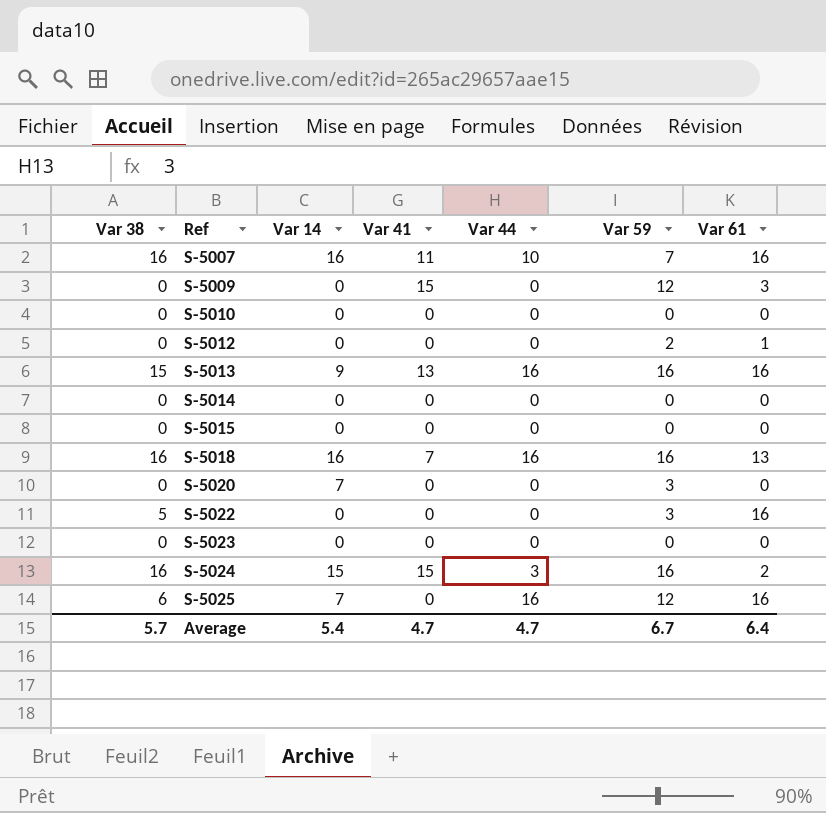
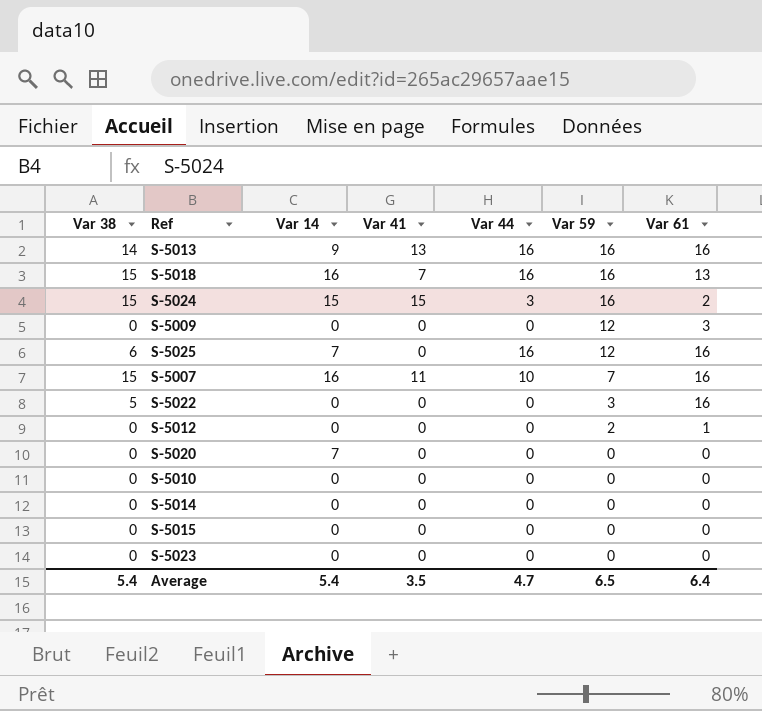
row order: Ref ascending -> Var 59 descending
S-5013 | Var 38: 15 -> 14
S-5018 | Var 38: 16 -> 15
S-5024 | Var 38: 16 -> 15
S-5009 | Var 41: 15 -> 0
S-5007 | Var 38: 16 -> 15
S-5020 | Var 59: 3 -> 0
Average | Var 38: 5.7 -> 5.4
Average | Var 41: 4.7 -> 3.5
Average | Var 59: 6.7 -> 6.5

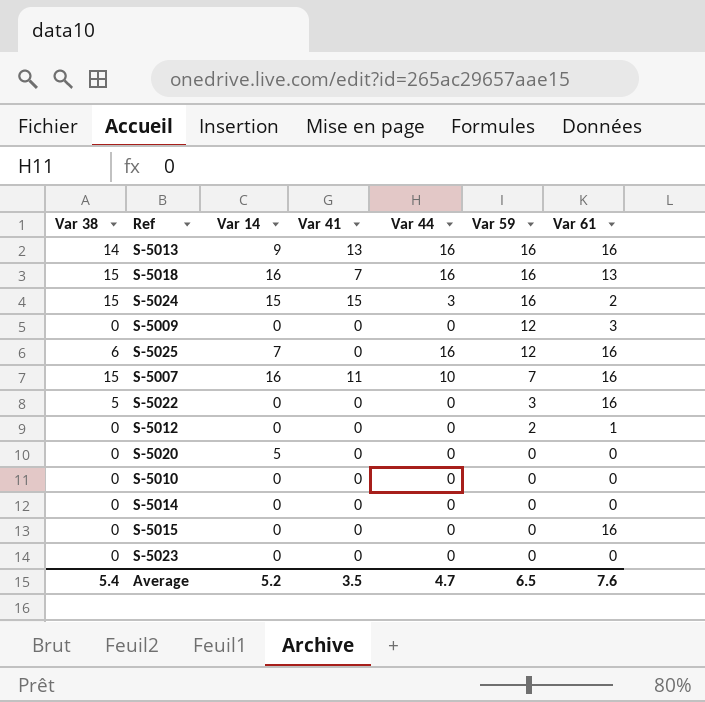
S-5020 | Var 14: 7 -> 5
S-5015 | Var 61: 0 -> 16
Average | Var 14: 5.4 -> 5.2
Average | Var 61: 6.4 -> 7.6

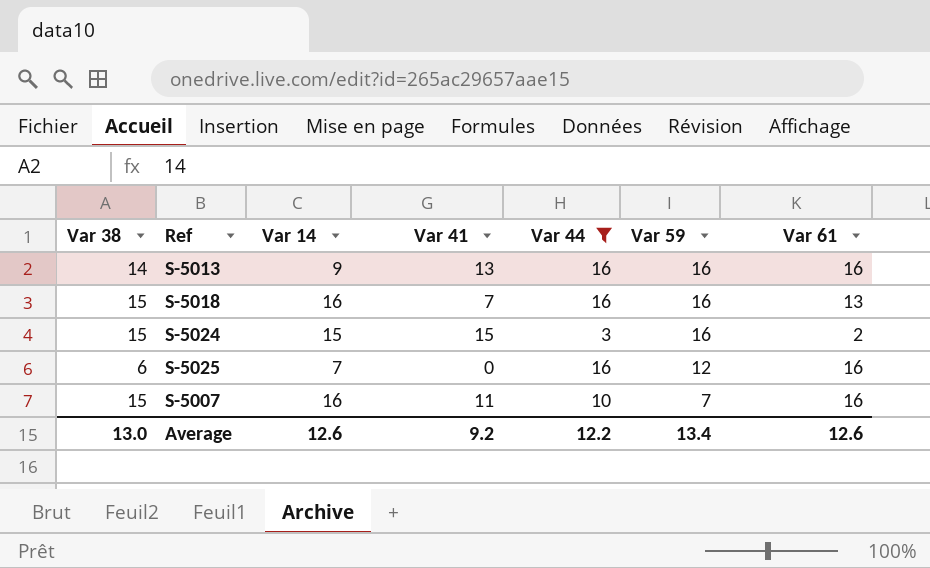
filter: none -> Var 44 != 0
Average | Var 38: 5.4 -> 13.0
Average | Var 14: 5.2 -> 12.6
Average | Var 41: 3.5 -> 9.2
Average | Var 44: 4.7 -> 12.2
Average | Var 59: 6.5 -> 13.4
Average | Var 61: 7.6 -> 12.6

